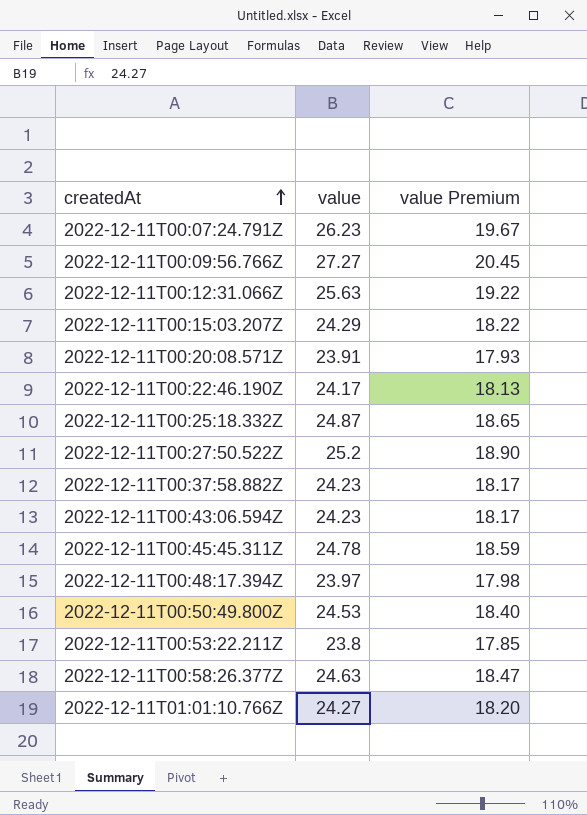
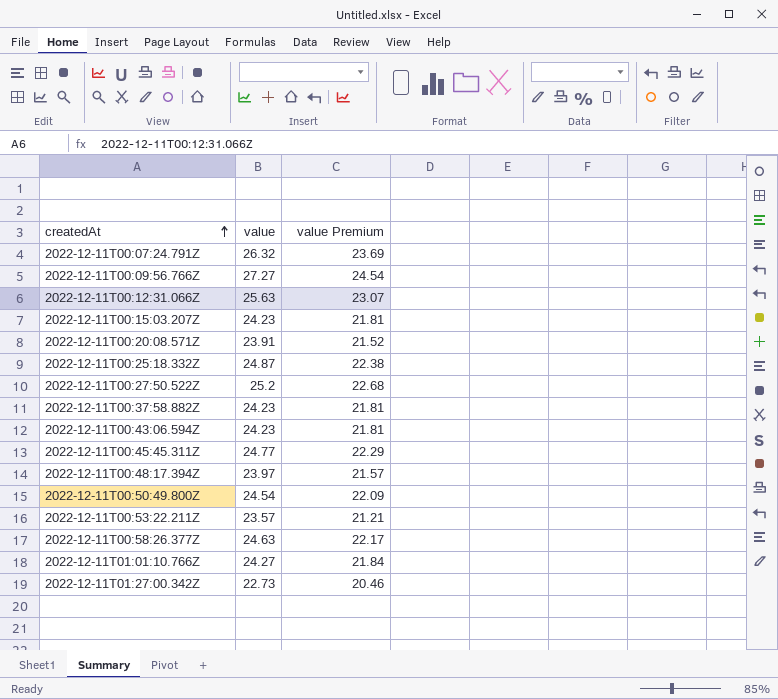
column value Premium | formula: [value] * 0.75 -> [value] * 0.9
row 2022-12-11T00:22:46.190Z: 24.17 | 18.13 -> none
2022-12-11T00:07:24.791Z | value: 26.23 -> 26.32
2022-12-11T00:15:03.207Z | value: 24.29 -> 24.23
2022-12-11T00:45:45.311Z | value: 24.78 -> 24.77
2022-12-11T00:50:49.800Z | value: 24.53 -> 24.54
2022-12-11T00:53:22.211Z | value: 23.8 -> 23.57
row 2022-12-11T01:27:00.342Z: none -> 22.73 | 20.46

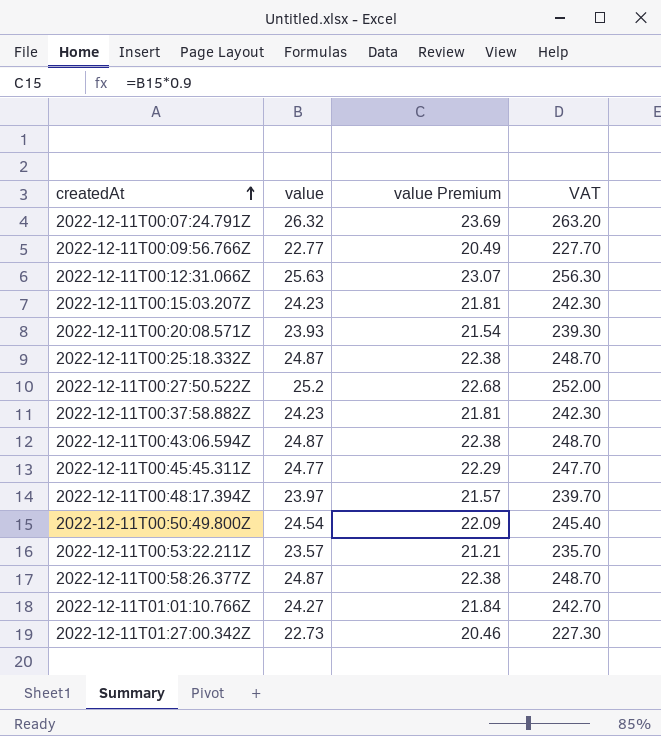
column VAT | formula: none -> [value] * 10
2022-12-11T00:09:56.766Z | value: 27.27 -> 22.77
2022-12-11T00:09:56.766Z | value Premium: 24.54 -> 20.49
2022-12-11T00:20:08.571Z | value: 23.91 -> 23.93
2022-12-11T00:20:08.571Z | value Premium: 21.52 -> 21.54
2022-12-11T00:43:06.594Z | value: 24.23 -> 24.87
2022-12-11T00:43:06.594Z | value Premium: 21.81 -> 22.38
2022-12-11T00:58:26.377Z | value: 24.63 -> 24.87
2022-12-11T00:58:26.377Z | value Premium: 22.17 -> 22.38

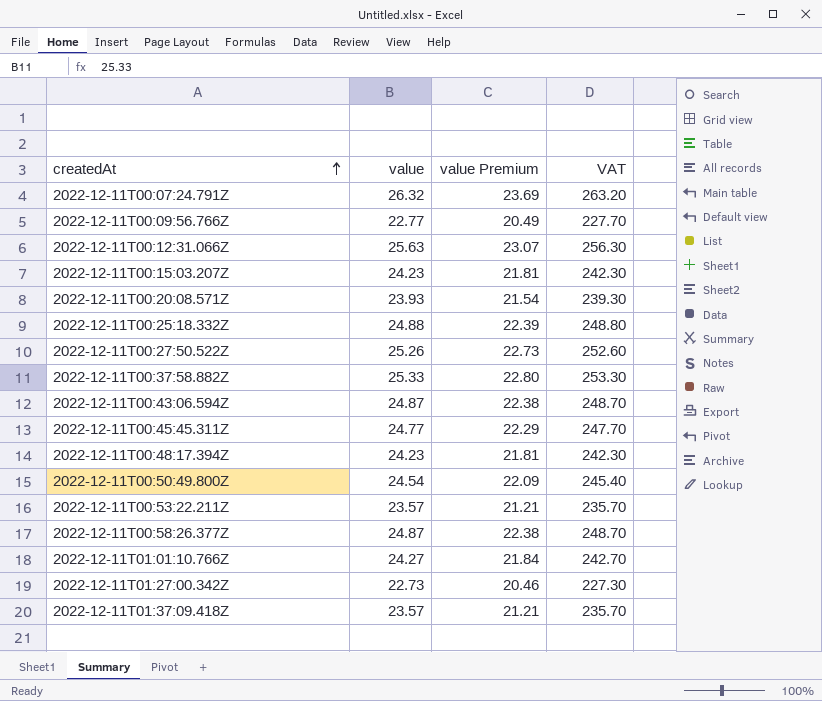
2022-12-11T00:25:18.332Z | value: 24.87 -> 24.88
2022-12-11T00:25:18.332Z | value Premium: 22.38 -> 22.39
2022-12-11T00:25:18.332Z | VAT: 248.70 -> 248.80
2022-12-11T00:27:50.522Z | value: 25.2 -> 25.26
2022-12-11T00:27:50.522Z | value Premium: 22.68 -> 22.73
2022-12-11T00:27:50.522Z | VAT: 252.00 -> 252.60
2022-12-11T00:37:58.882Z | value: 24.23 -> 25.33
2022-12-11T00:37:58.882Z | value Premium: 21.81 -> 22.80
2022-12-11T00:37:58.882Z | VAT: 242.30 -> 253.30
2022-12-11T00:48:17.394Z | value: 23.97 -> 24.23
2022-12-11T00:48:17.394Z | value Premium: 21.57 -> 21.81
2022-12-11T00:48:17.394Z | VAT: 239.70 -> 242.30
row 2022-12-11T01:37:09.418Z: none -> 23.57 | 21.21 | 235.70

